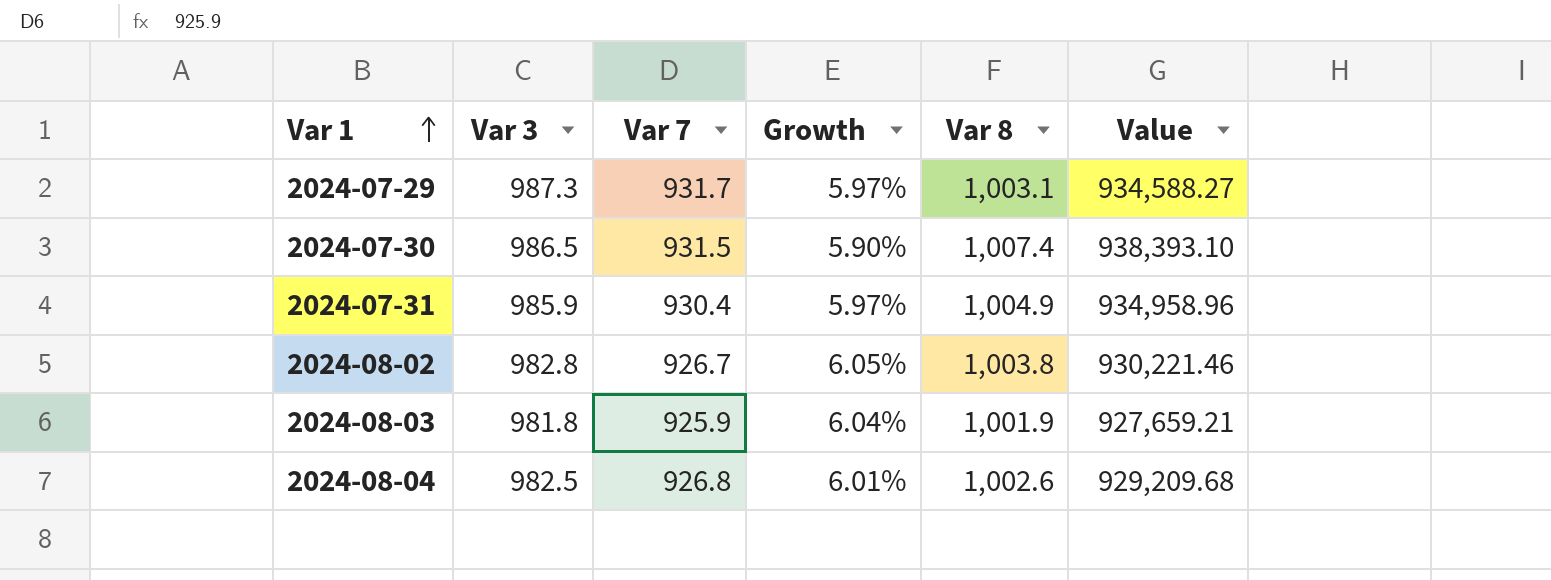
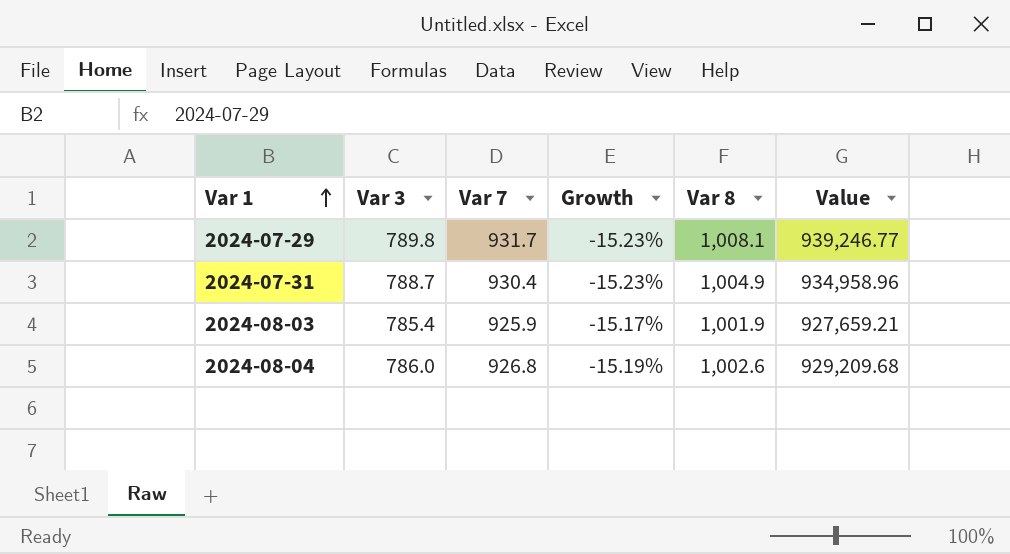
row 2024-07-30: 986.5 | 931.5 | 5.90% | 1,007.4 | 938,393.10 -> none
row 2024-08-02: 982.8 | 926.7 | 6.05% | 1,003.8 | 930,221.46 -> none
2024-07-29 | Var 3: 987.3 -> 789.8
2024-07-29 | Growth: 5.97% -> -15.23%
2024-07-29 | Var 8: 1,003.1 -> 1,008.1
2024-07-29 | Value: 934,588.27 -> 939,246.77
2024-07-31 | Var 3: 985.9 -> 788.7
2024-07-31 | Growth: 5.97% -> -15.23%
2024-08-03 | Var 3: 981.8 -> 785.4
2024-08-03 | Growth: 6.04% -> -15.17%
2024-08-04 | Var 3: 982.5 -> 786.0
2024-08-04 | Growth: 6.01% -> -15.19%

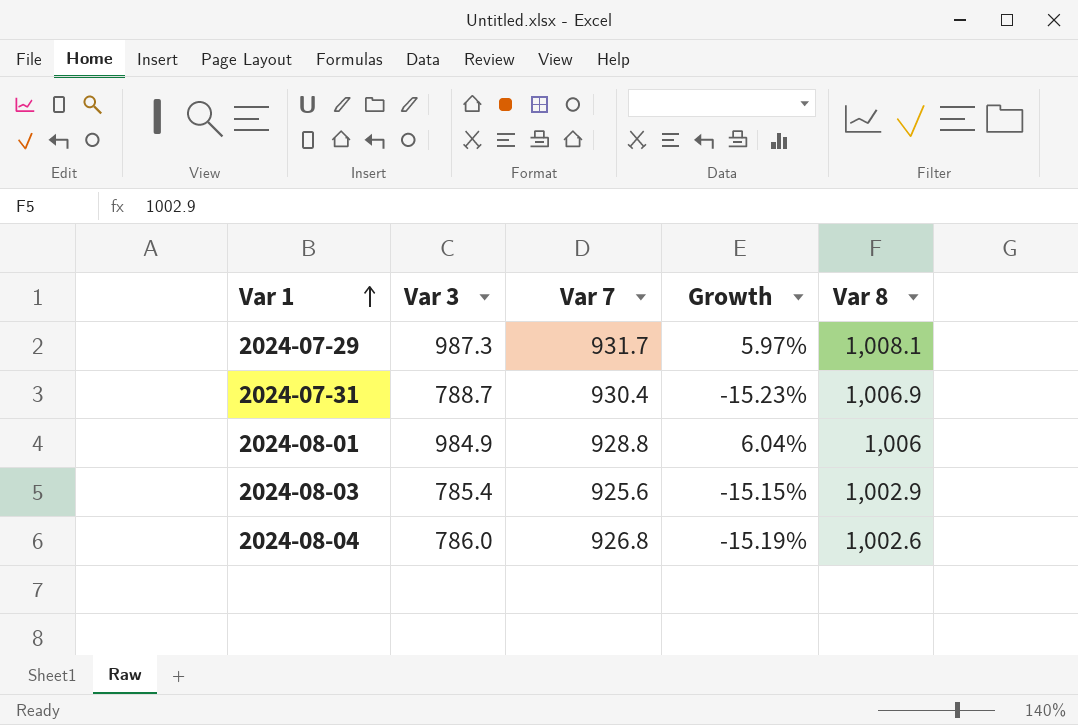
column Value | formula: [Var 7] * [Var 8] -> none
2024-07-29 | Var 3: 789.8 -> 987.3
2024-07-29 | Growth: -15.23% -> 5.97%
2024-07-31 | Var 8: 1,004.9 -> 1,006.9
row 2024-08-01: none -> 984.9 | 928.8 | 6.04% | 1,006
2024-08-03 | Var 7: 925.9 -> 925.6
2024-08-03 | Growth: -15.17% -> -15.15%
2024-08-03 | Var 8: 1,001.9 -> 1,002.9

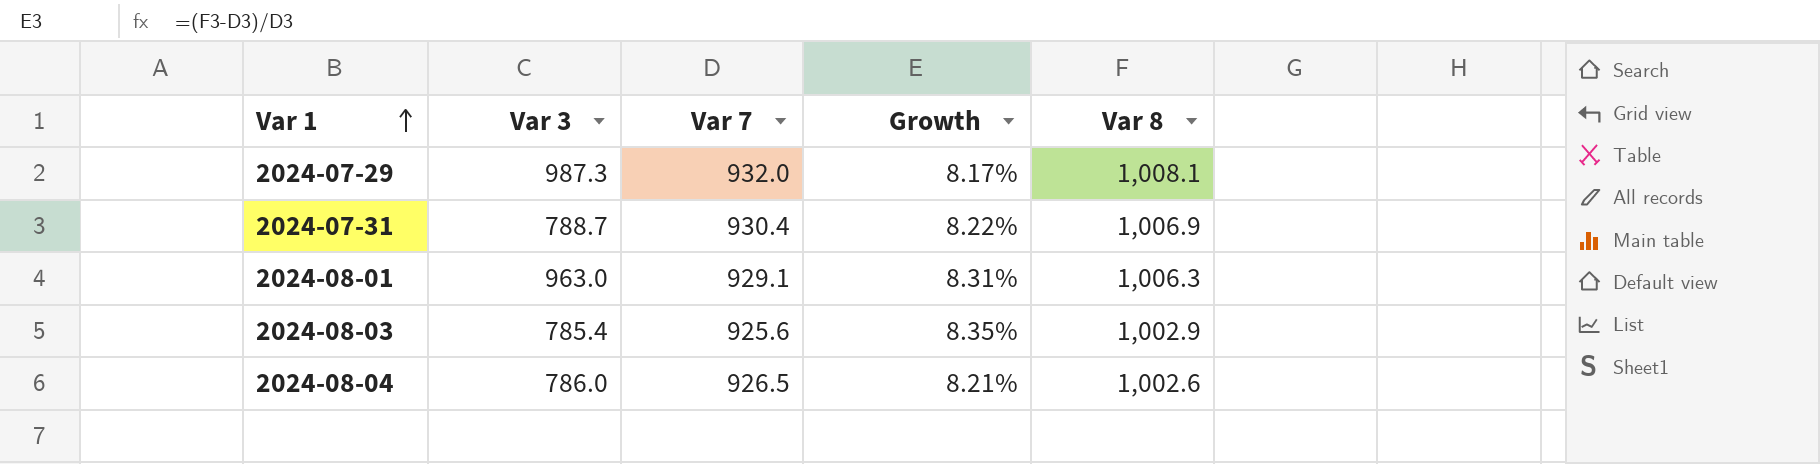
column Growth | formula: ([Var 3] - [Var 7]) / [Var 7] -> ([Var 8] - [Var 7]) / [Var 7]
2024-07-29 | Var 7: 931.7 -> 932.0
2024-08-01 | Var 3: 984.9 -> 963.0
2024-08-01 | Var 7: 928.8 -> 929.1
2024-08-01 | Var 8: 1,006 -> 1,006.3
2024-08-04 | Var 7: 926.8 -> 926.5

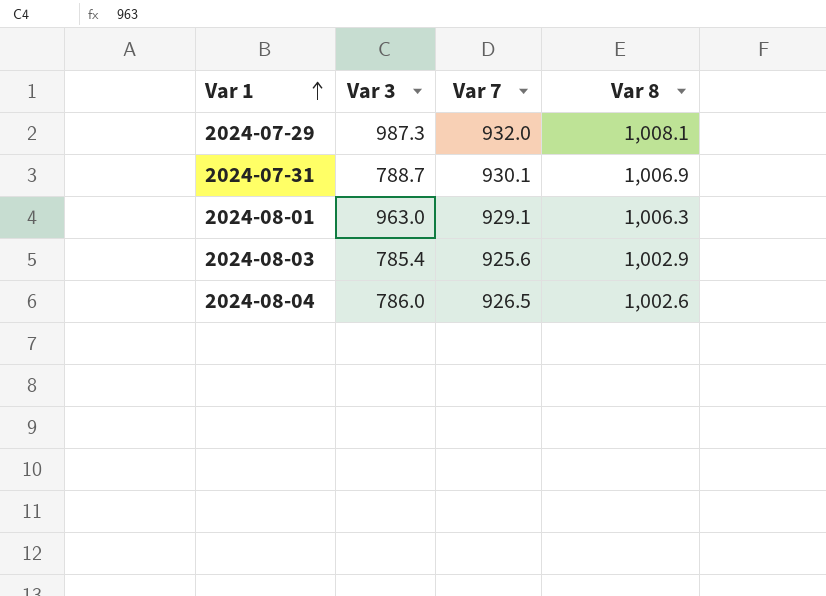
column Growth | formula: ([Var 8] - [Var 7]) / [Var 7] -> none
2024-07-31 | Var 7: 930.4 -> 930.1

